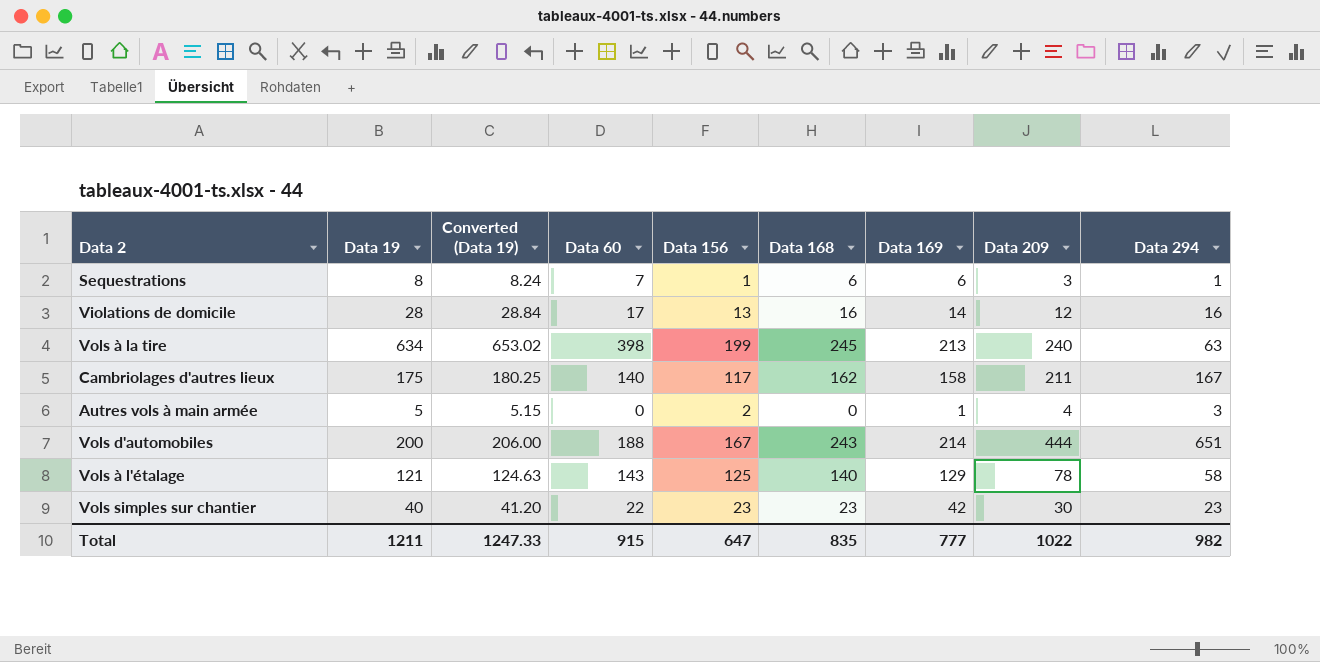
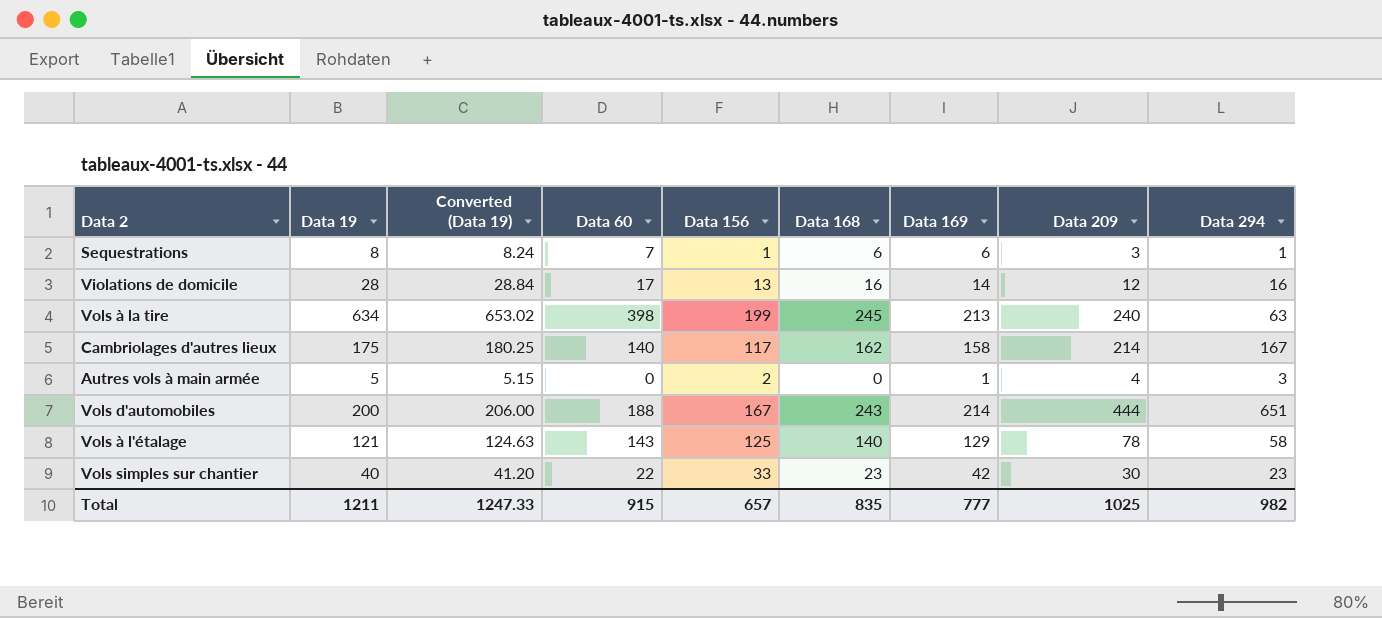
Cambriolages d'autres lieux | Data 209: 211 -> 214
Vols simples sur chantier | Data 156: 23 -> 33
Total | Data 156: 647 -> 657
Total | Data 209: 1022 -> 1025

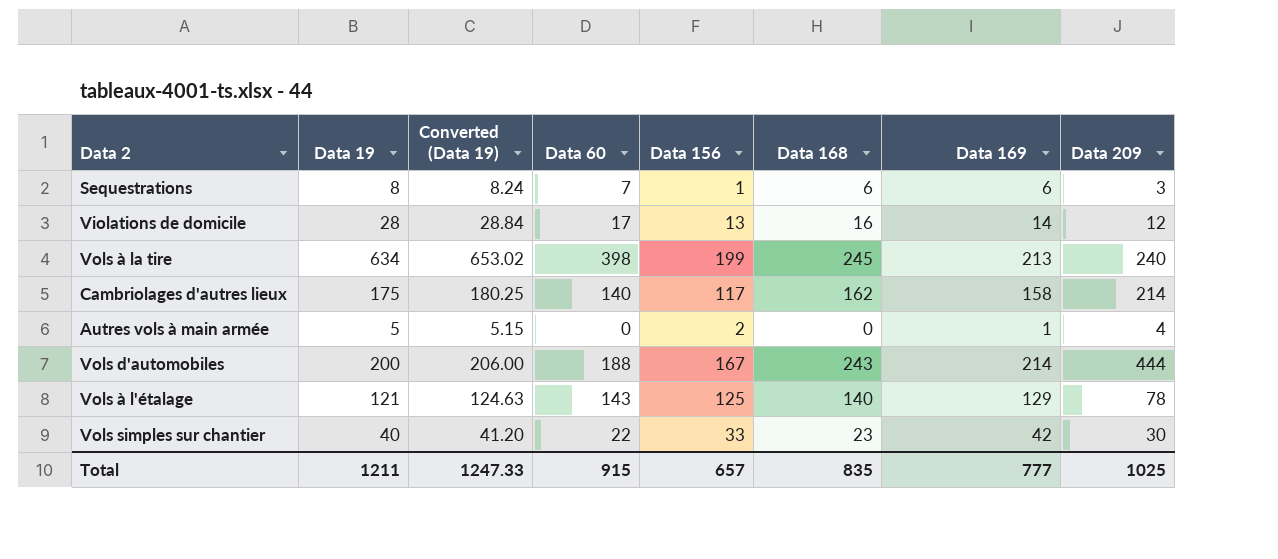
column Data 294 | position: 9 -> none

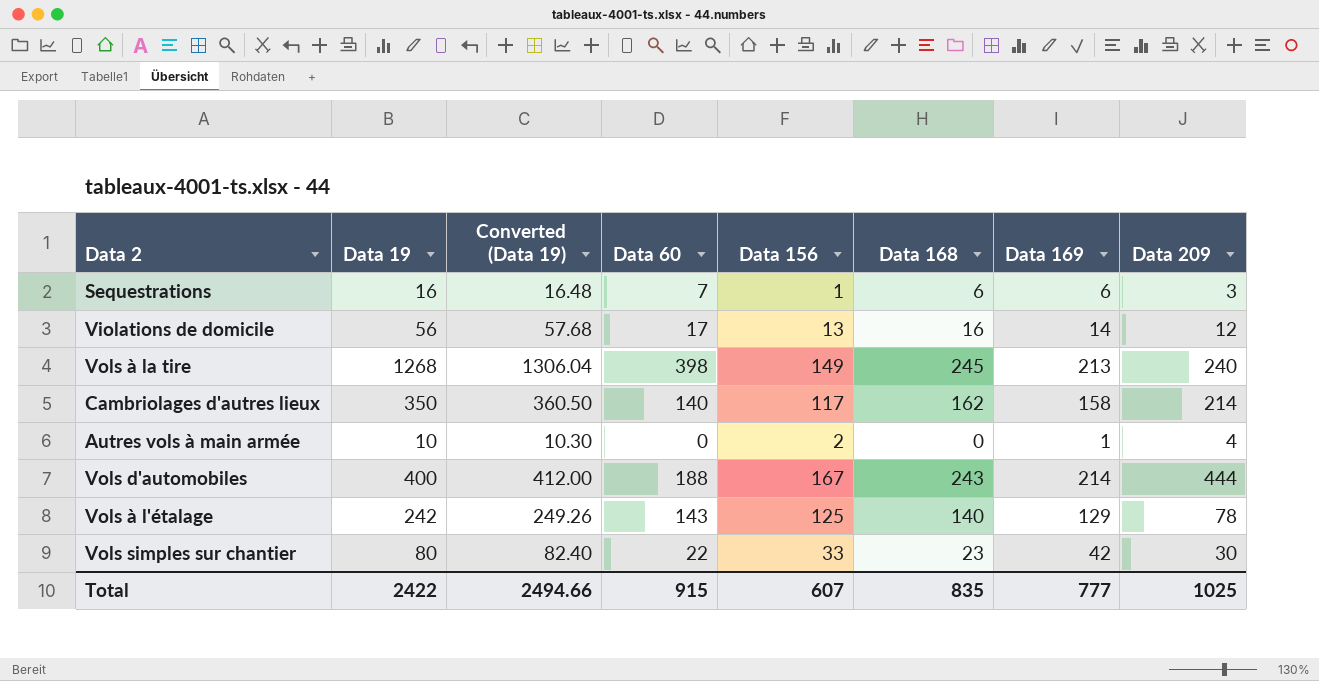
Sequestrations | Data 19: 8 -> 16
Sequestrations | Converted (Data 19): 8.24 -> 16.48
Violations de domicile | Data 19: 28 -> 56
Violations de domicile | Converted (Data 19): 28.84 -> 57.68
Vols à la tire | Data 19: 634 -> 1268
Vols à la tire | Converted (Data 19): 653.02 -> 1306.04
Vols à la tire | Data 156: 199 -> 149
Cambriolages d'autres lieux | Data 19: 175 -> 350
Cambriolages d'autres lieux | Converted (Data 19): 180.25 -> 360.50
Autres vols à main armée | Data 19: 5 -> 10
Autres vols à main armée | Converted (Data 19): 5.15 -> 10.30
Vols d'automobiles | Data 19: 200 -> 400
Vols d'automobiles | Converted (Data 19): 206.00 -> 412.00
Vols à l'étalage | Data 19: 121 -> 242
Vols à l'étalage | Converted (Data 19): 124.63 -> 249.26
Vols simples sur chantier | Data 19: 40 -> 80
Vols simples sur chantier | Converted (Data 19): 41.20 -> 82.40
Total | Data 19: 1211 -> 2422
Total | Converted (Data 19): 1247.33 -> 2494.66
Total | Data 156: 657 -> 607

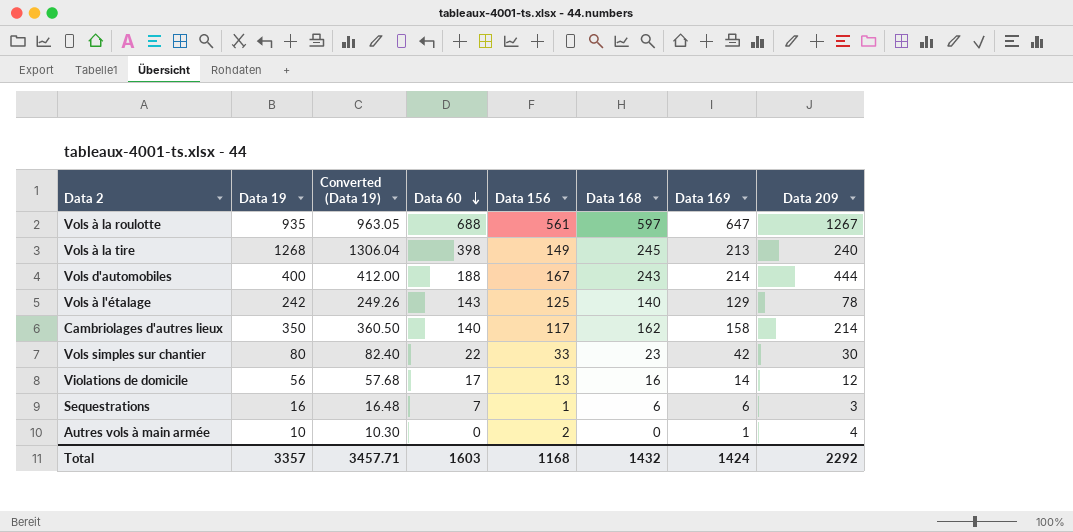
row order: none -> Data 60 descending
row Vols à la roulotte: none -> 935 | 963.05 | 688 | 561 | 597 | 647 | 1267
Total | Data 19: 2422 -> 3357
Total | Converted (Data 19): 2494.66 -> 3457.71
Total | Data 60: 915 -> 1603
Total | Data 156: 607 -> 1168
Total | Data 168: 835 -> 1432
Total | Data 169: 777 -> 1424
Total | Data 209: 1025 -> 2292

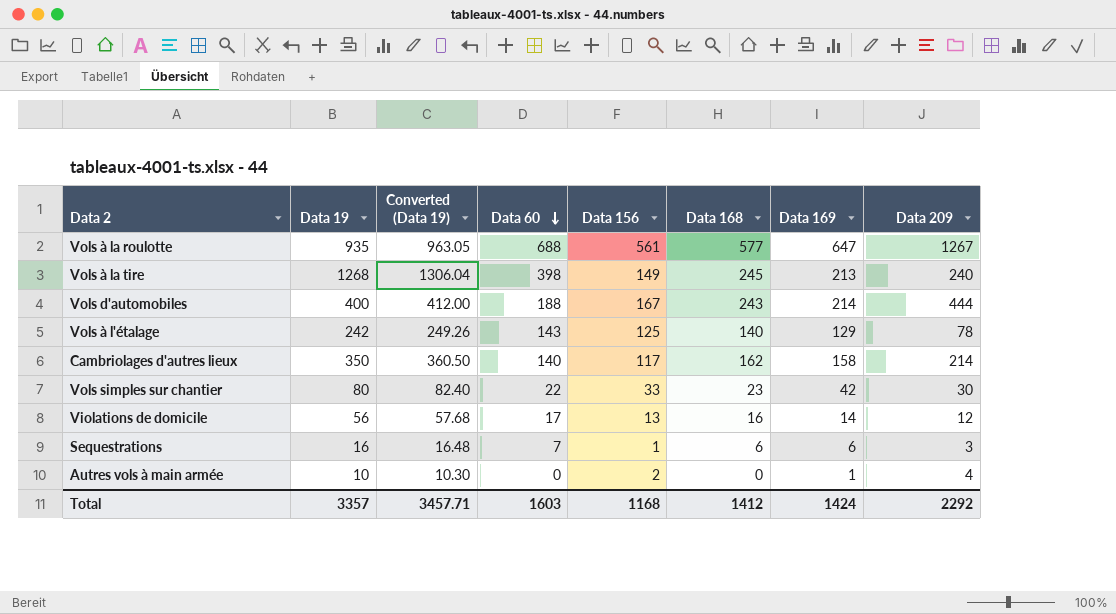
Vols à la roulotte | Data 168: 597 -> 577
Total | Data 168: 1432 -> 1412

